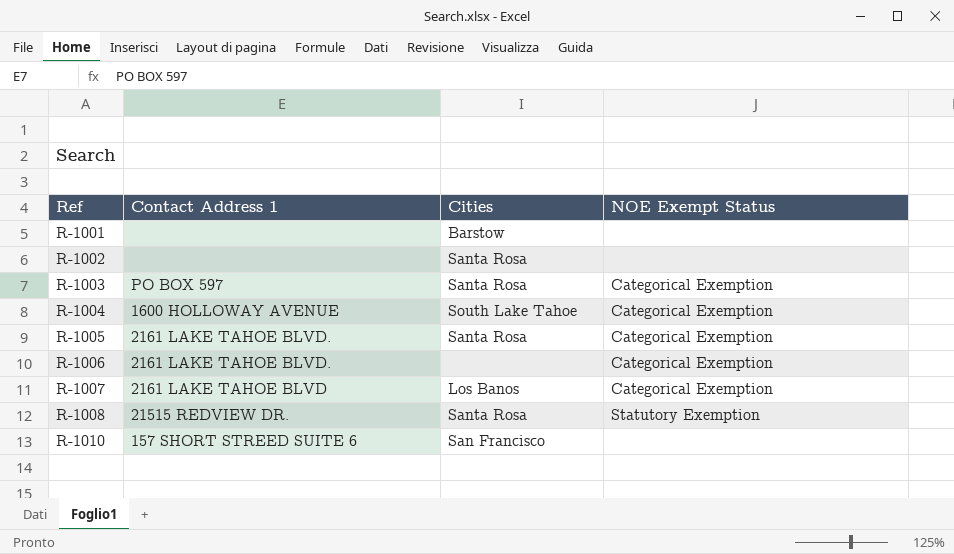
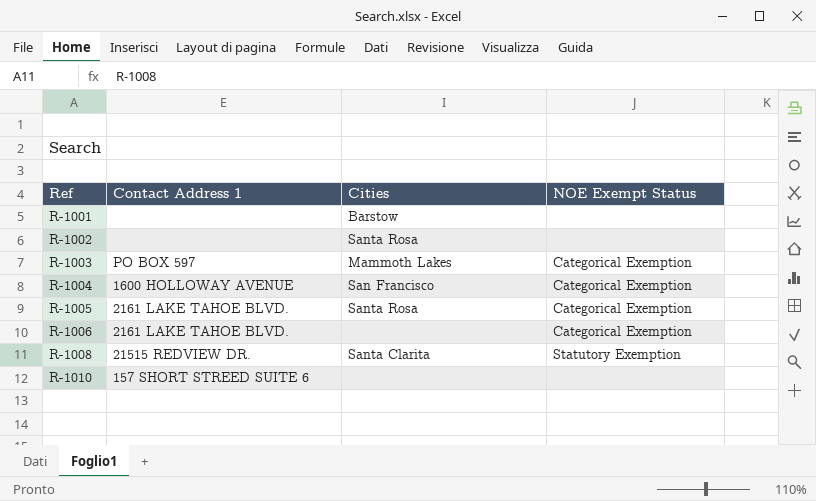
row R-1007: 2161 LAKE TAHOE BLVD | Los Banos | Categorical Exemption -> none
R-1003 | Cities: Santa Rosa -> Mammoth Lakes
R-1004 | Cities: South Lake Tahoe -> San Francisco
R-1008 | Cities: Santa Rosa -> Santa Clarita
R-1010 | Cities: San Francisco -> none

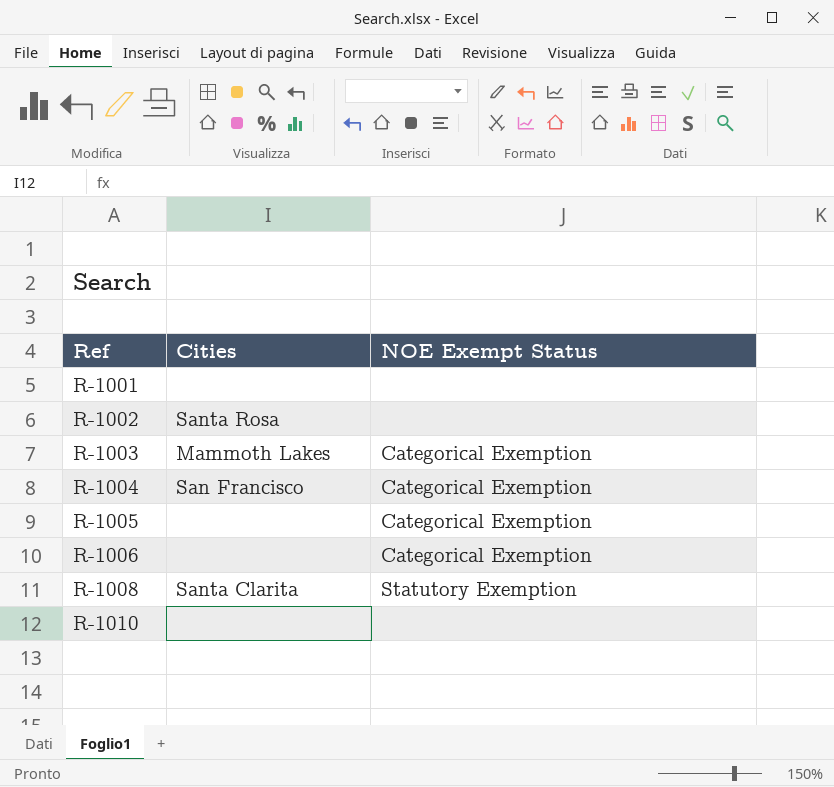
column Contact Address 1 | position: 2 -> none
R-1001 | Cities: Barstow -> none
R-1005 | Cities: Santa Rosa -> none

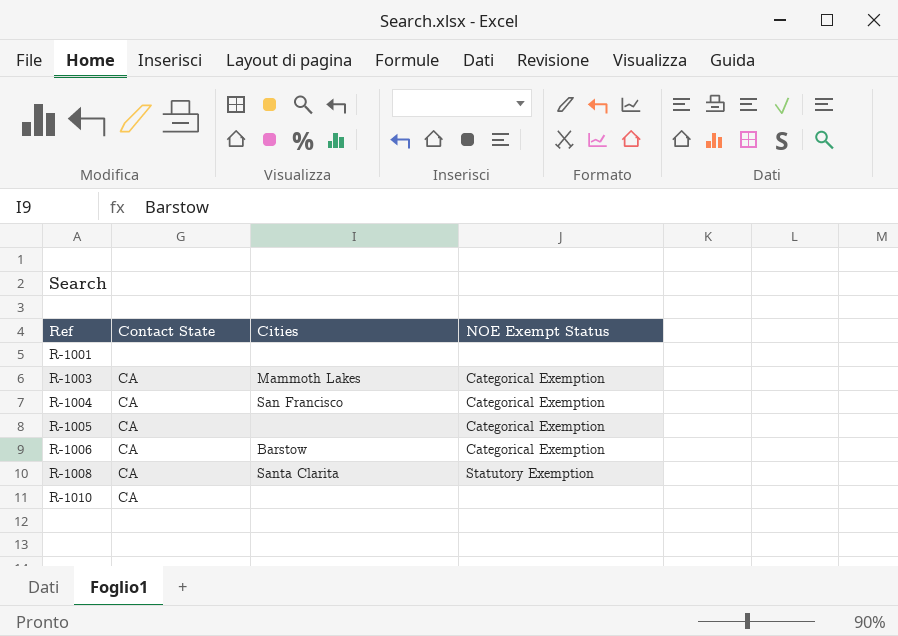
column Contact State | position: none -> 2
row R-1002: Santa Rosa | none -> none
R-1006 | Cities: none -> Barstow

